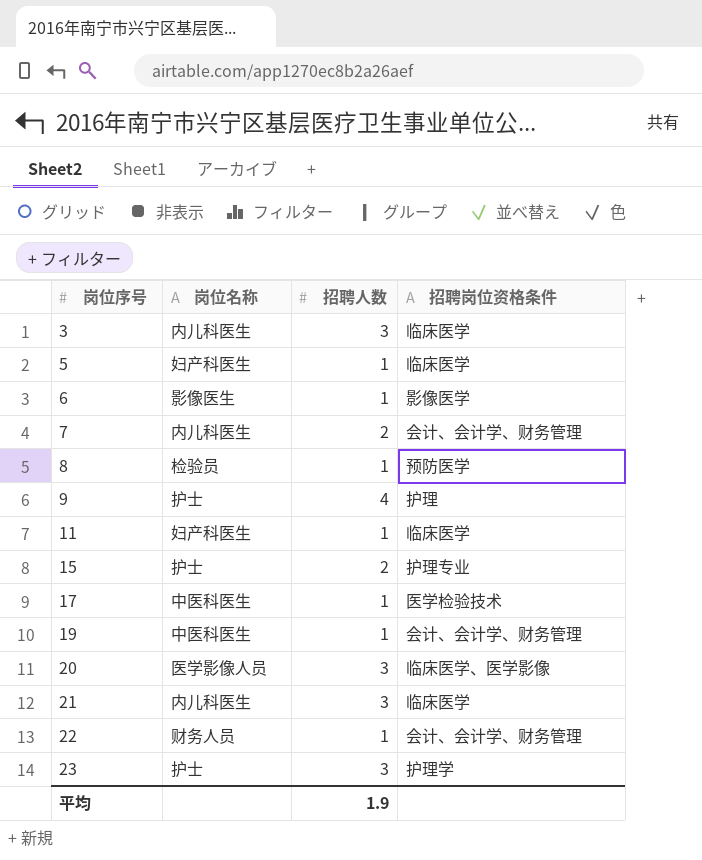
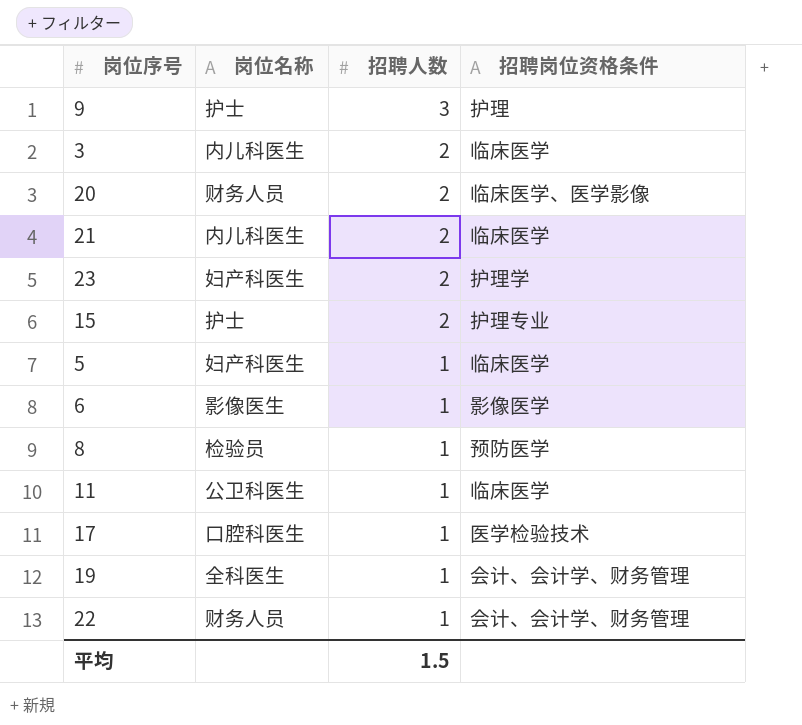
row order: 岗位序号 ascending -> 招聘人数 descending
row 7: 内儿科医生 | 2 | 会计、会计学、财务管理 -> none
9 | 招聘人数: 4 -> 3
3 | 招聘人数: 3 -> 2
20 | 岗位名称: 医学影像人员 -> 财务人员
20 | 招聘人数: 3 -> 2
21 | 招聘人数: 3 -> 2
23 | 岗位名称: 护士 -> 妇产科医生
23 | 招聘人数: 3 -> 2
11 | 岗位名称: 妇产科医生 -> 公卫科医生
17 | 岗位名称: 中医科医生 -> 口腔科医生
19 | 岗位名称: 中医科医生 -> 全科医生
平均 | 招聘人数: 1.9 -> 1.5

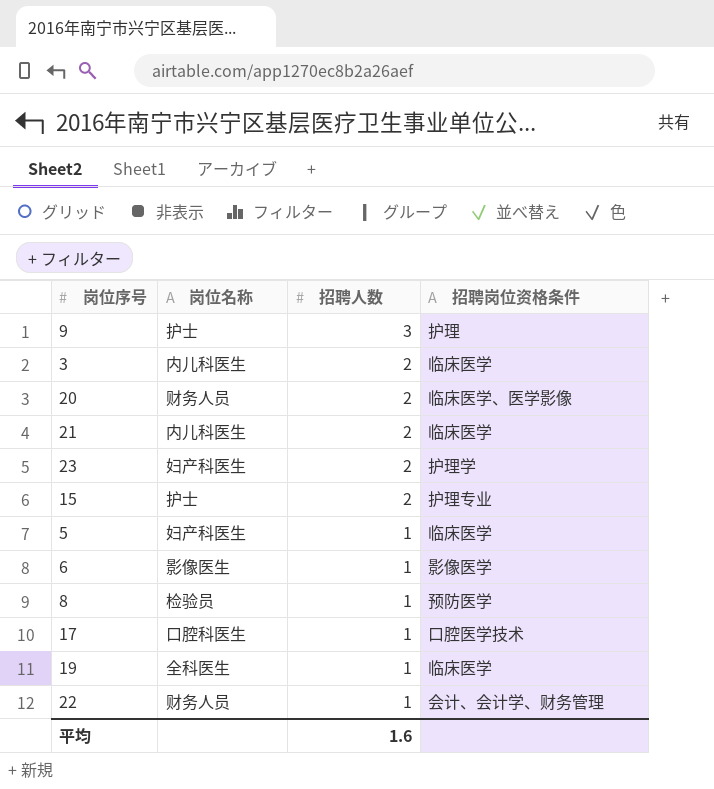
row 11: 公卫科医生 | 1 | 临床医学 -> none
17 | 招聘岗位资格条件: 医学检验技术 -> 口腔医学技术
19 | 招聘岗位资格条件: 会计、会计学、财务管理 -> 临床医学
平均 | 招聘人数: 1.5 -> 1.6

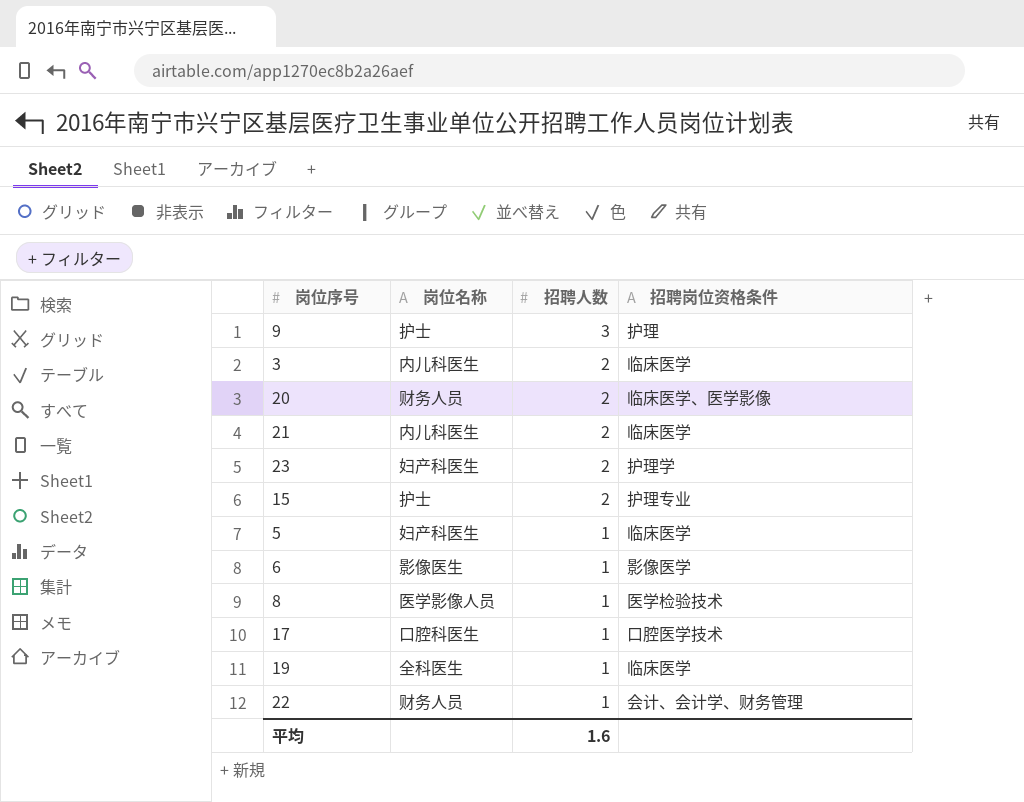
8 | 岗位名称: 检验员 -> 医学影像人员
8 | 招聘岗位资格条件: 预防医学 -> 医学检验技术

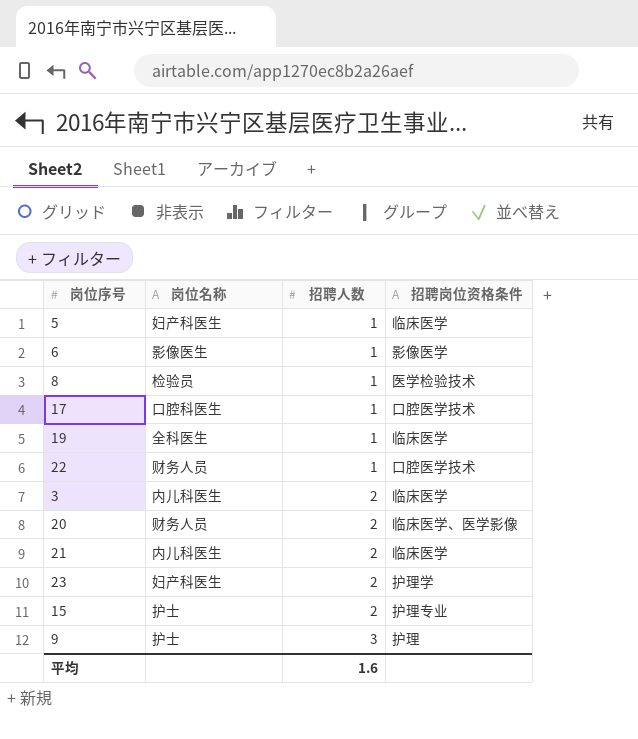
row order: 招聘人数 descending -> 招聘人数 ascending
8 | 岗位名称: 医学影像人员 -> 检验员
22 | 招聘岗位资格条件: 会计、会计学、财务管理 -> 口腔医学技术

